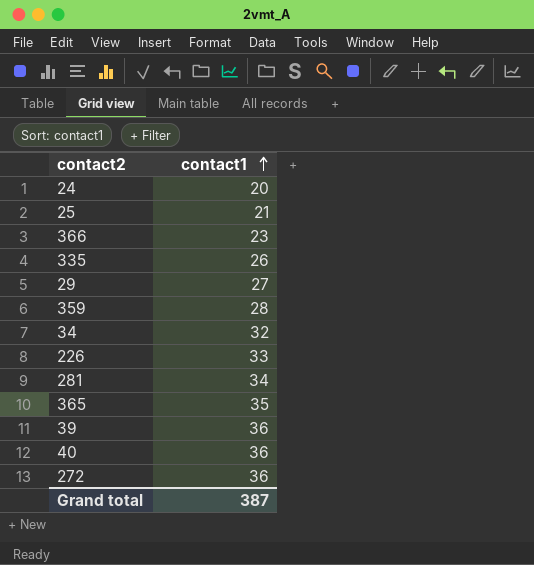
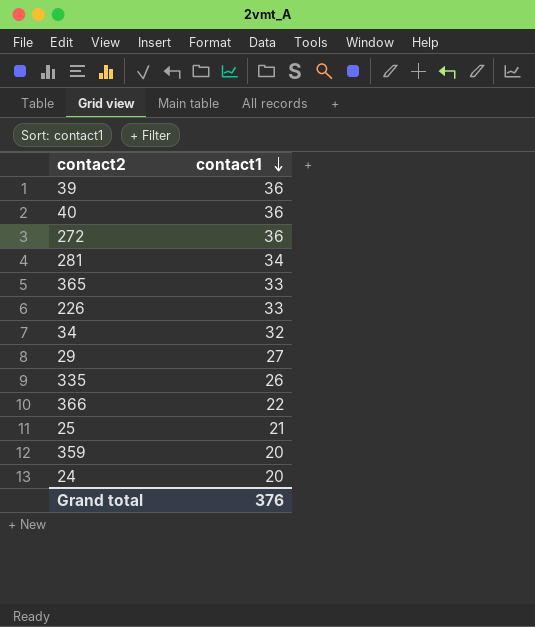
row order: contact1 ascending -> contact1 descending
365 | contact1: 35 -> 33
366 | contact1: 23 -> 22
359 | contact1: 28 -> 20
Grand total | contact1: 387 -> 376

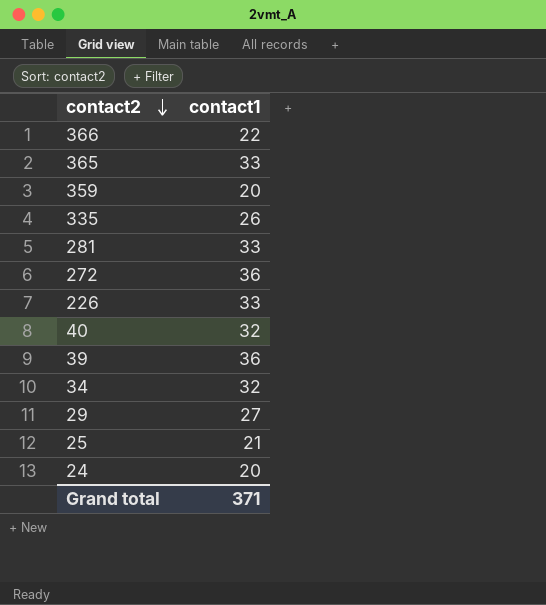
row order: contact1 descending -> contact2 descending
281 | contact1: 34 -> 33
40 | contact1: 36 -> 32
Grand total | contact1: 376 -> 371

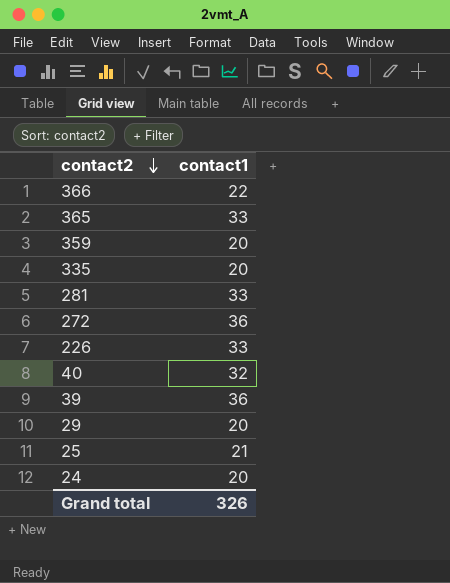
row 34: 32 -> none
335 | contact1: 26 -> 20
29 | contact1: 27 -> 20
Grand total | contact1: 371 -> 326

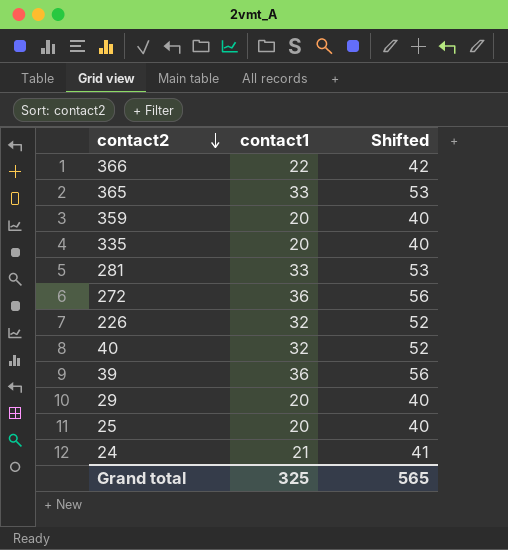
column Shifted | formula: none -> [contact1] + 20
226 | contact1: 33 -> 32
25 | contact1: 21 -> 20
24 | contact1: 20 -> 21
Grand total | contact1: 326 -> 325

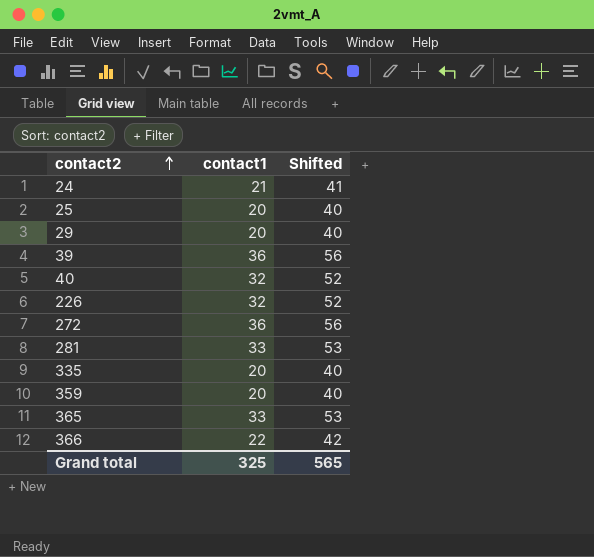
row order: contact2 descending -> contact2 ascending

